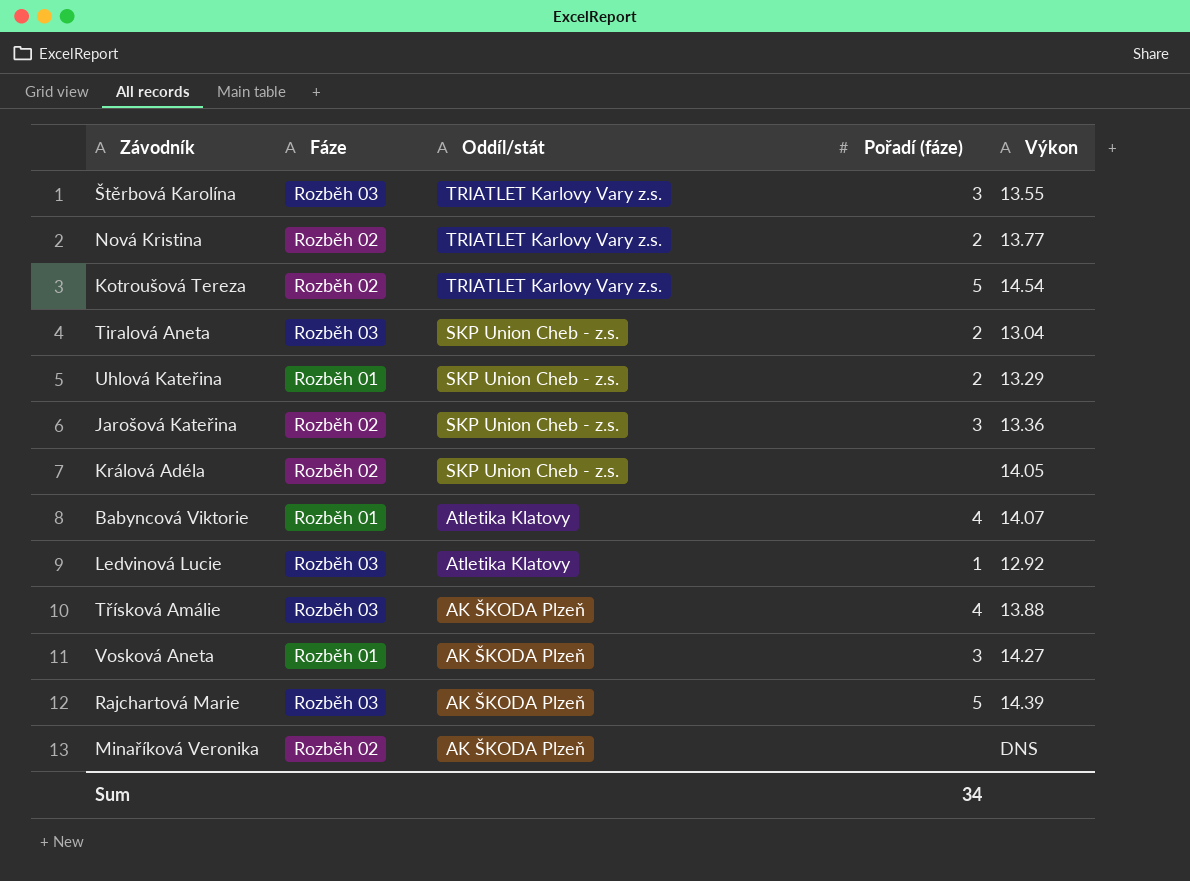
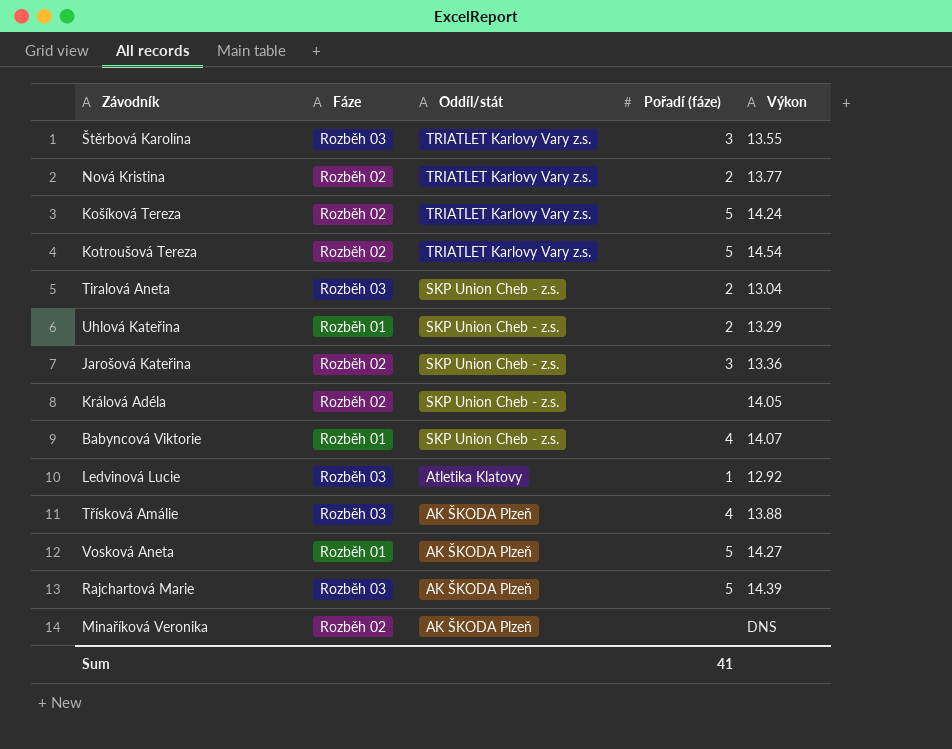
row Košíková Tereza: none -> Rozběh 02 | TRIATLET Karlovy Vary z.s. | 5 | 14.24
Babyncová Viktorie | Oddíl/stát: Atletika Klatovy -> SKP Union Cheb - z.s.
Vosková Aneta | Pořadí (fáze): 3 -> 5
Sum | Pořadí (fáze): 34 -> 41

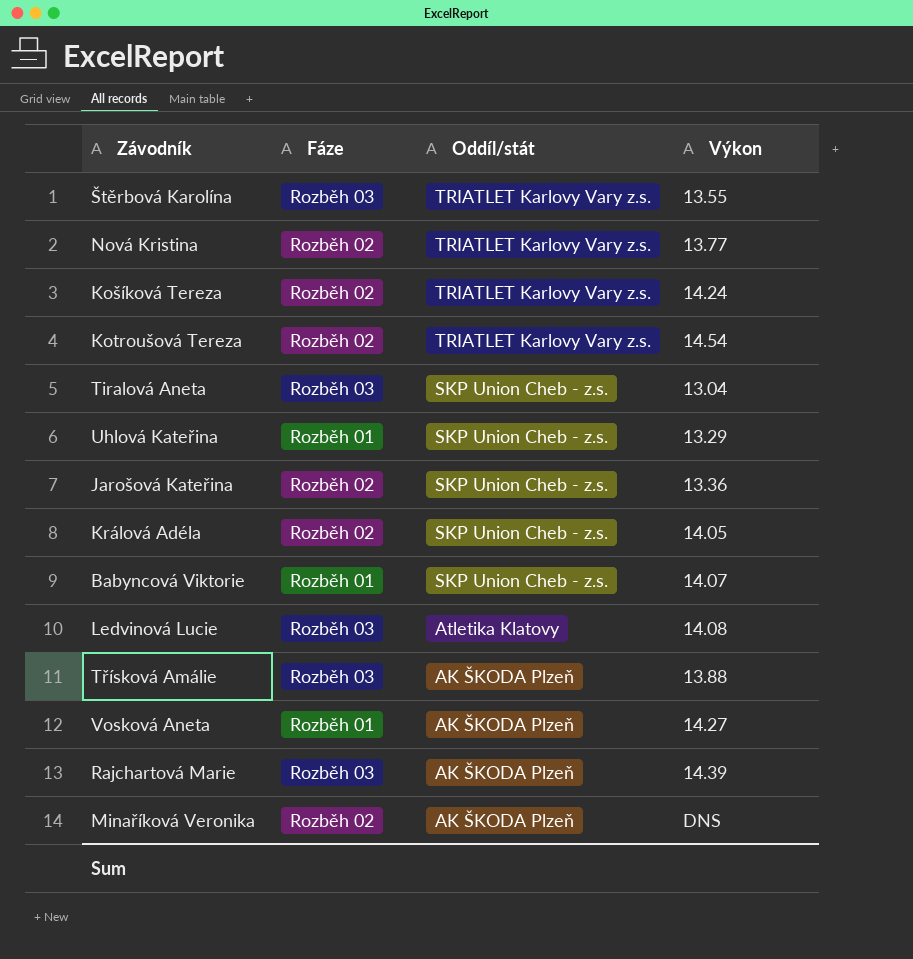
column Pořadí (fáze) | position: 4 -> none
Ledvinová Lucie | Výkon: 12.92 -> 14.08

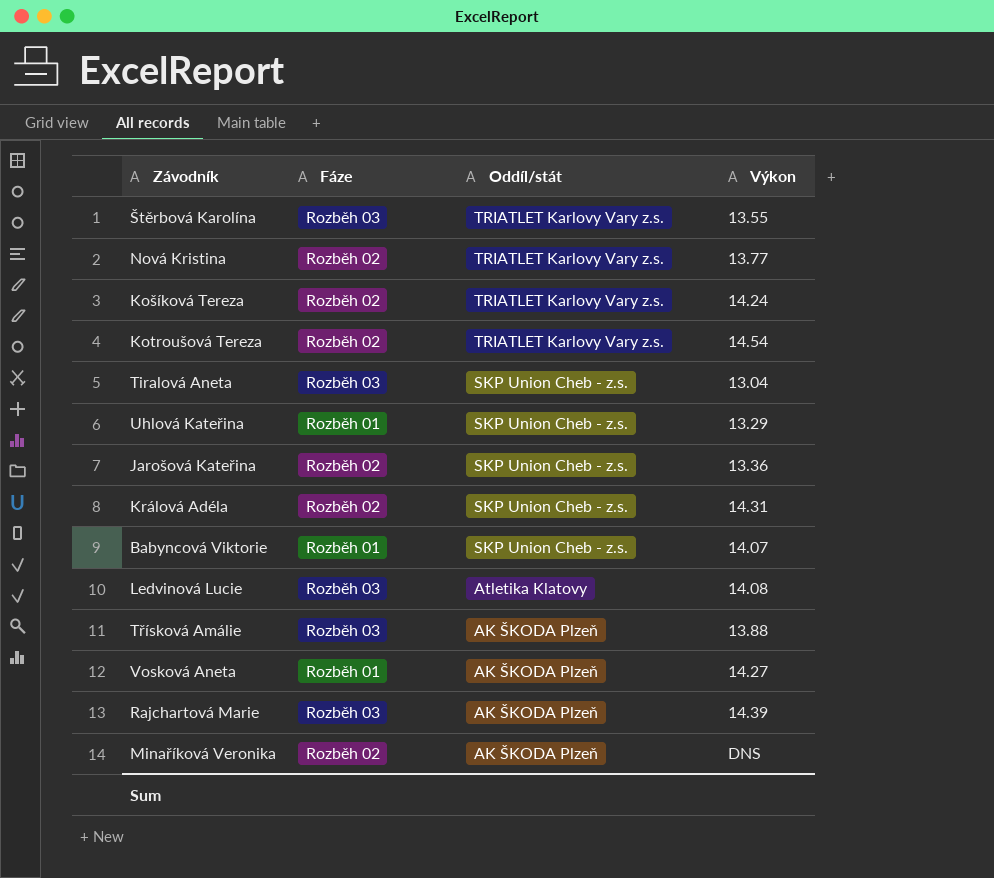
Králová Adéla | Výkon: 14.05 -> 14.31

